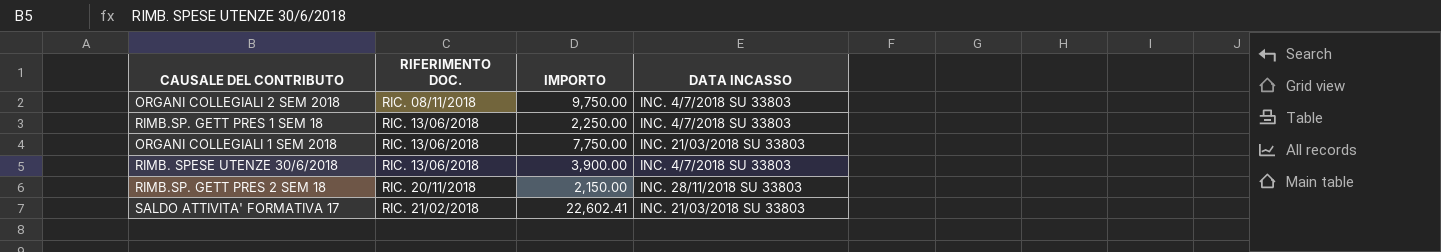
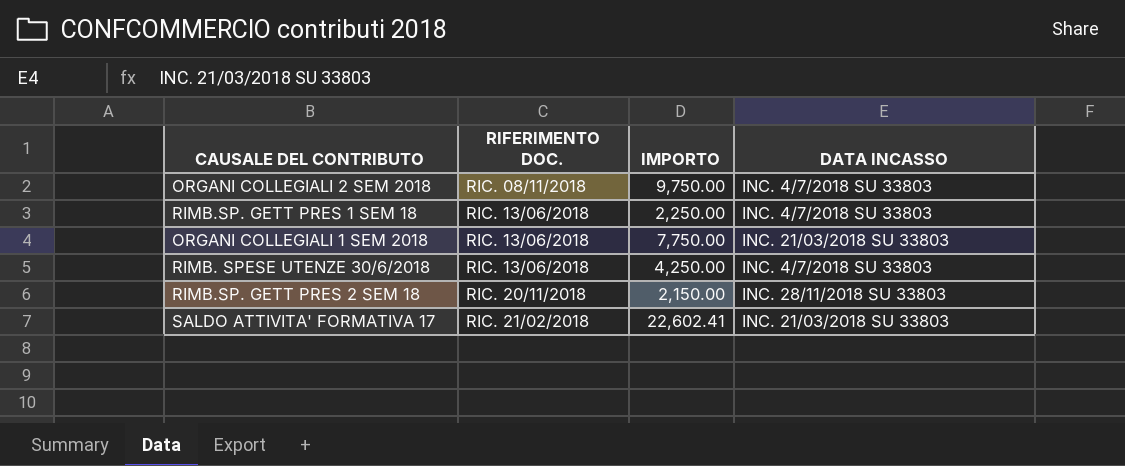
RIMB. SPESE UTENZE 30/6/2018 | IMPORTO: 3,900.00 -> 4,250.00

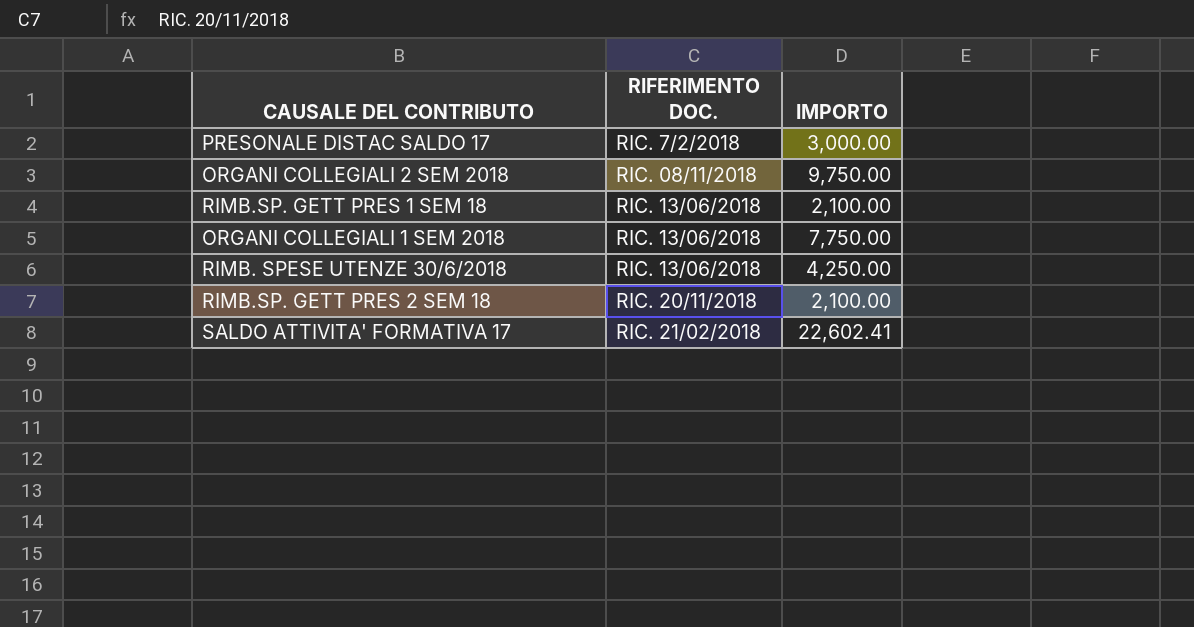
column DATA INCASSO | position: 4 -> none
row PRESONALE DISTAC SALDO 17: none -> RIC. 7/2/2018 | 3,000.00
RIMB.SP. GETT PRES 1 SEM 18 | IMPORTO: 2,250.00 -> 2,100.00
RIMB.SP. GETT PRES 2 SEM 18 | IMPORTO: 2,150.00 -> 2,100.00

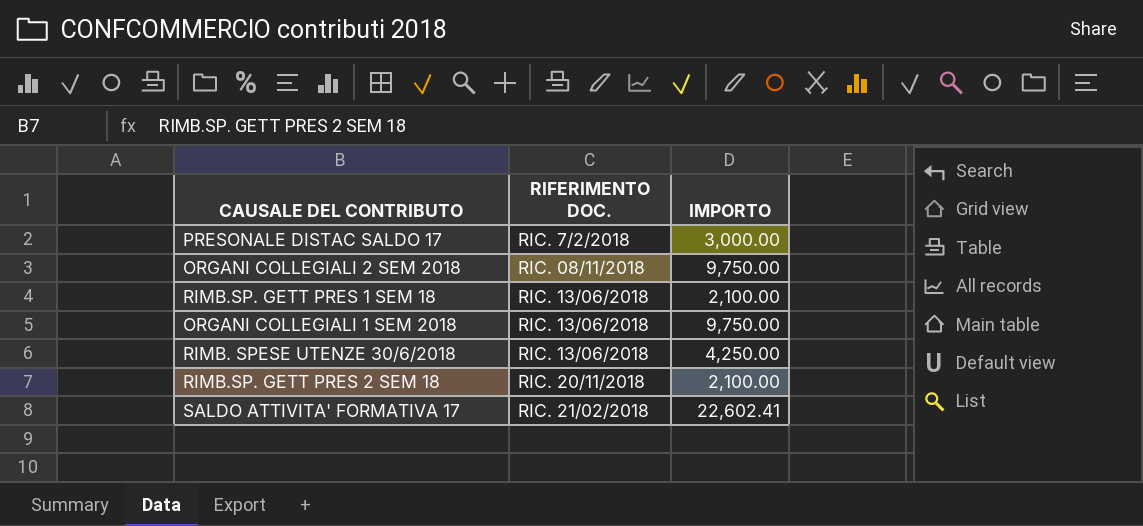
ORGANI COLLEGIALI 1 SEM 2018 | IMPORTO: 7,750.00 -> 9,750.00

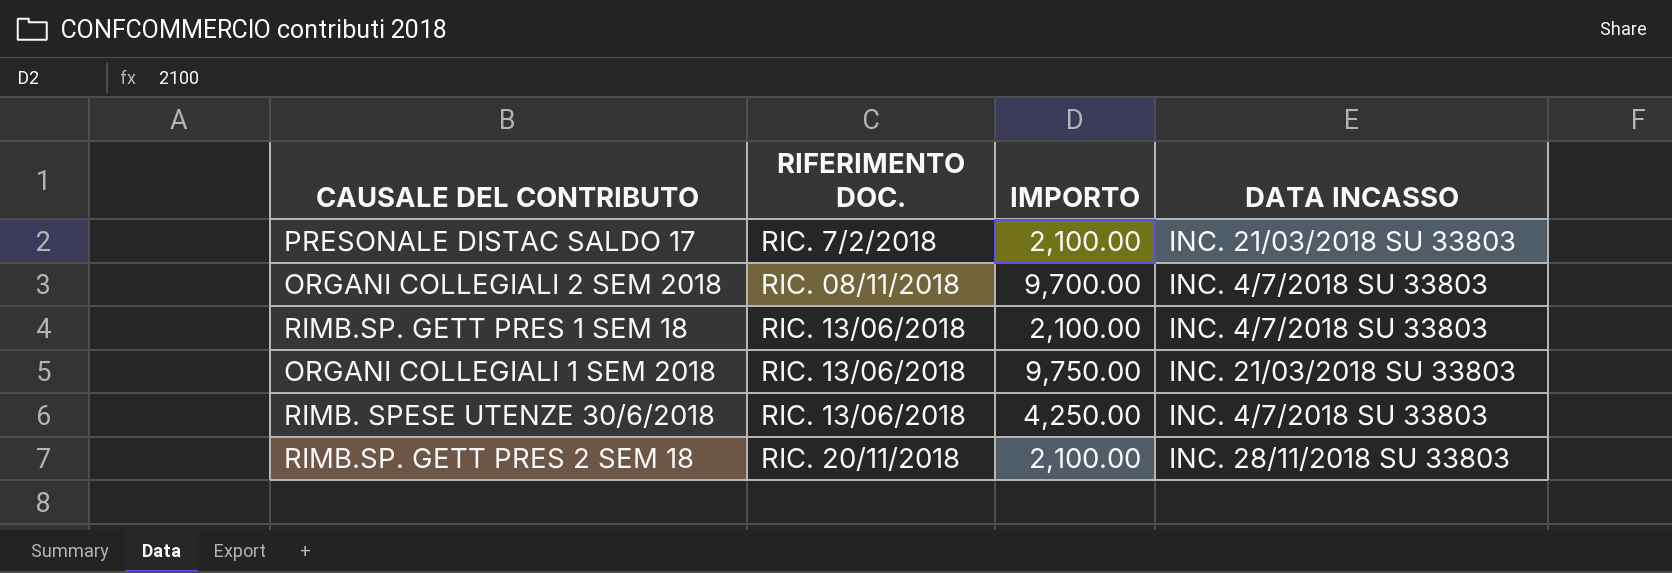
column DATA INCASSO | position: none -> 4
row SALDO ATTIVITA' FORMATIVA 17: RIC. 21/02/2018 | 22,602.41 -> none
PRESONALE DISTAC SALDO 17 | IMPORTO: 3,000.00 -> 2,100.00
ORGANI COLLEGIALI 2 SEM 2018 | IMPORTO: 9,750.00 -> 9,700.00

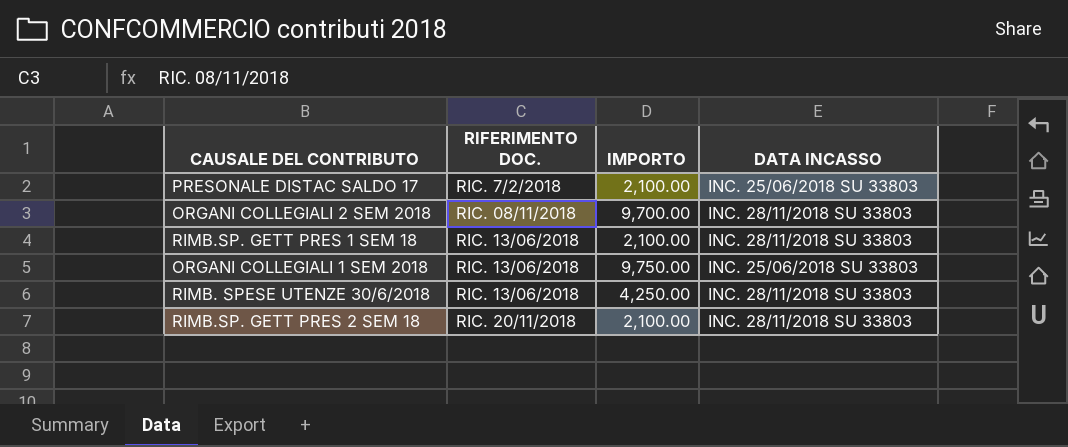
PRESONALE DISTAC SALDO 17 | DATA INCASSO: INC. 21/03/2018 SU 33803 -> INC. 25/06/2018 SU 33803
ORGANI COLLEGIALI 2 SEM 2018 | DATA INCASSO: INC. 4/7/2018 SU 33803 -> INC. 28/11/2018 SU 33803
RIMB.SP. GETT PRES 1 SEM 18 | DATA INCASSO: INC. 4/7/2018 SU 33803 -> INC. 28/11/2018 SU 33803
ORGANI COLLEGIALI 1 SEM 2018 | DATA INCASSO: INC. 21/03/2018 SU 33803 -> INC. 25/06/2018 SU 33803
RIMB. SPESE UTENZE 30/6/2018 | DATA INCASSO: INC. 4/7/2018 SU 33803 -> INC. 28/11/2018 SU 33803

